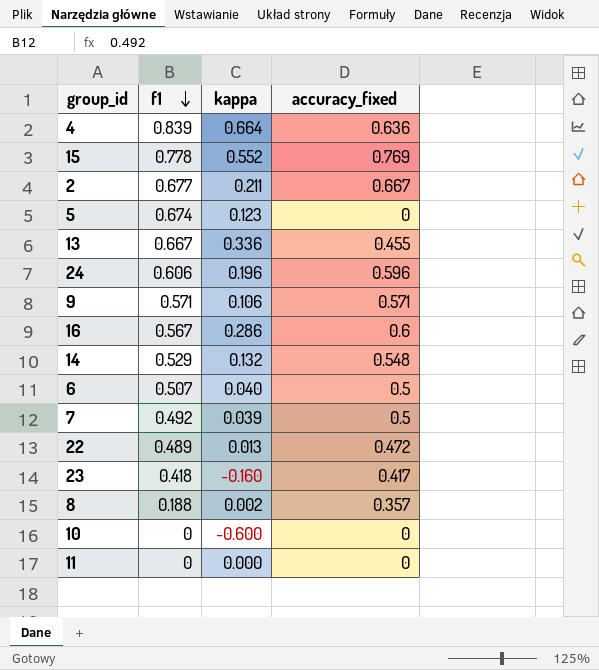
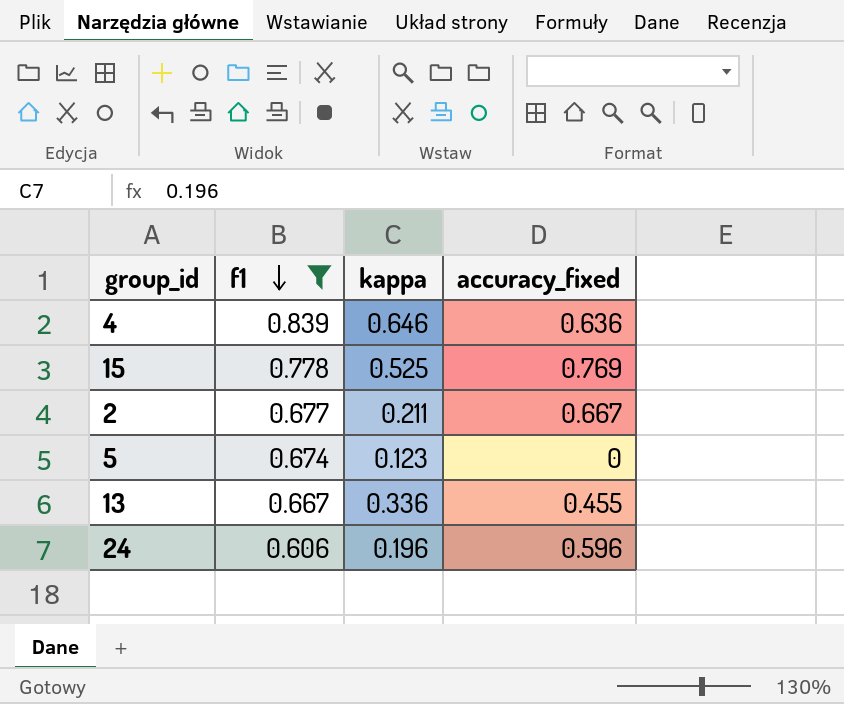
filter: none -> f1 >= 0.606
4 | kappa: 0.664 -> 0.646
15 | kappa: 0.552 -> 0.525

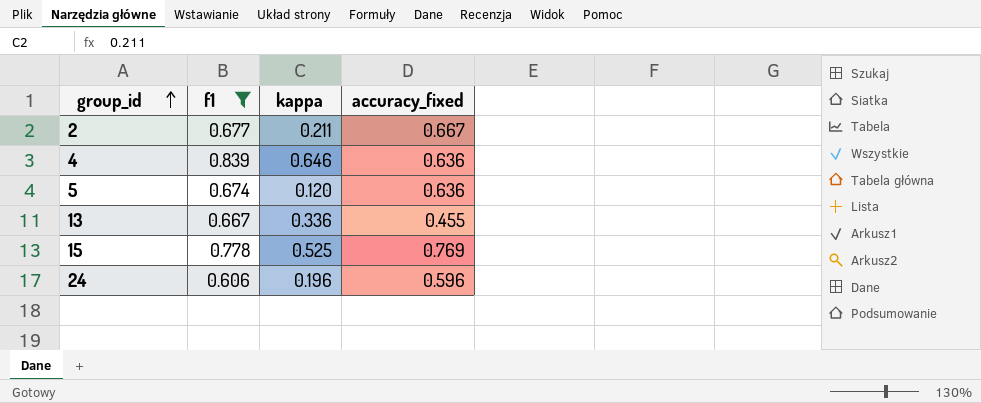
row order: f1 descending -> group_id ascending
5 | kappa: 0.123 -> 0.120
5 | accuracy_fixed: 0 -> 0.636

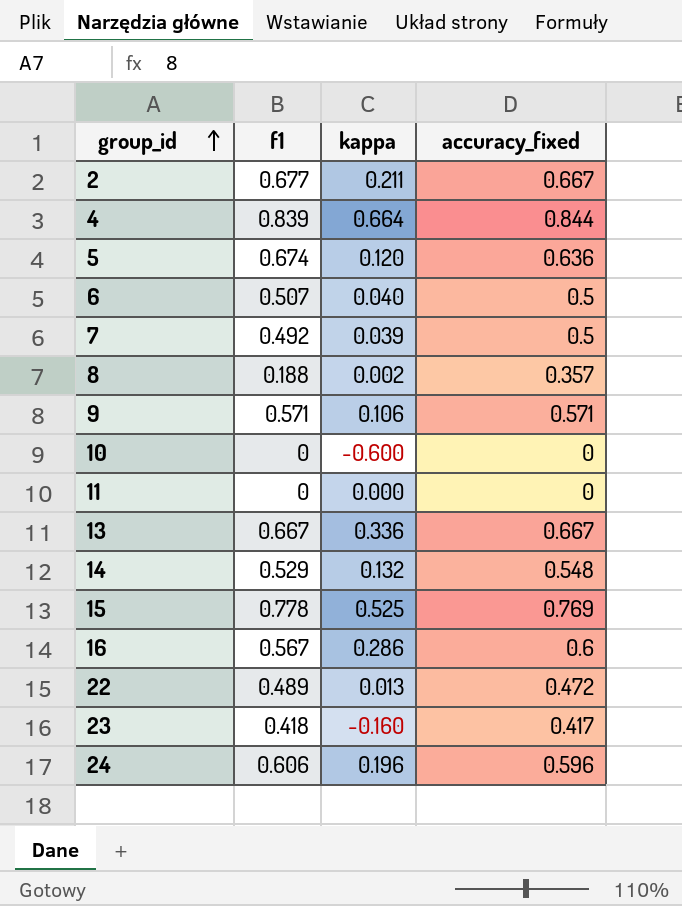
filter: f1 >= 0.606 -> none
4 | kappa: 0.646 -> 0.664
4 | accuracy_fixed: 0.636 -> 0.844
13 | accuracy_fixed: 0.455 -> 0.667

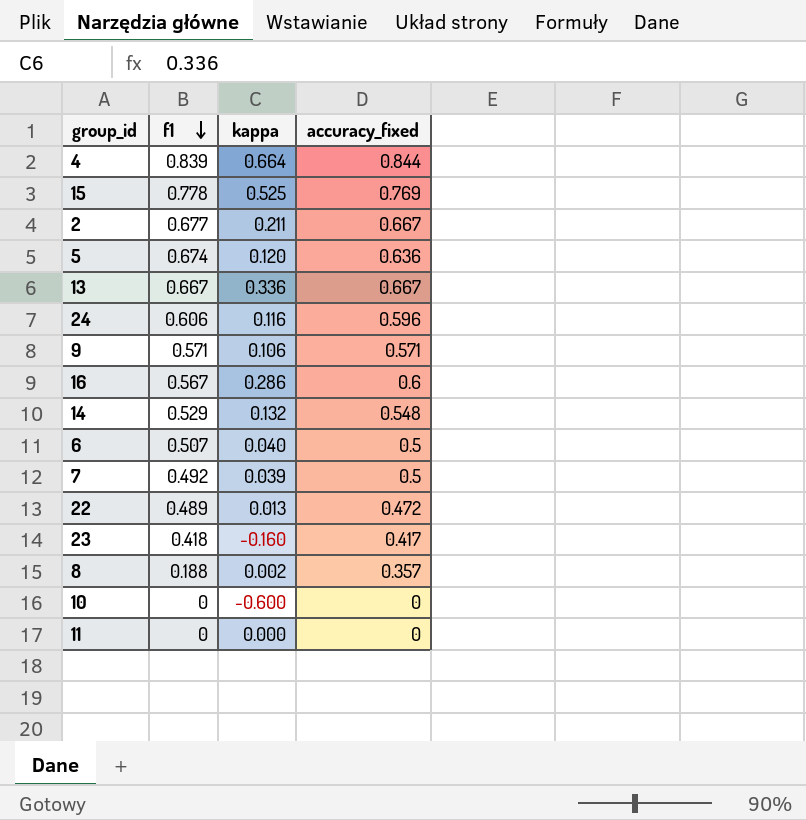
row order: group_id ascending -> f1 descending
24 | kappa: 0.196 -> 0.116

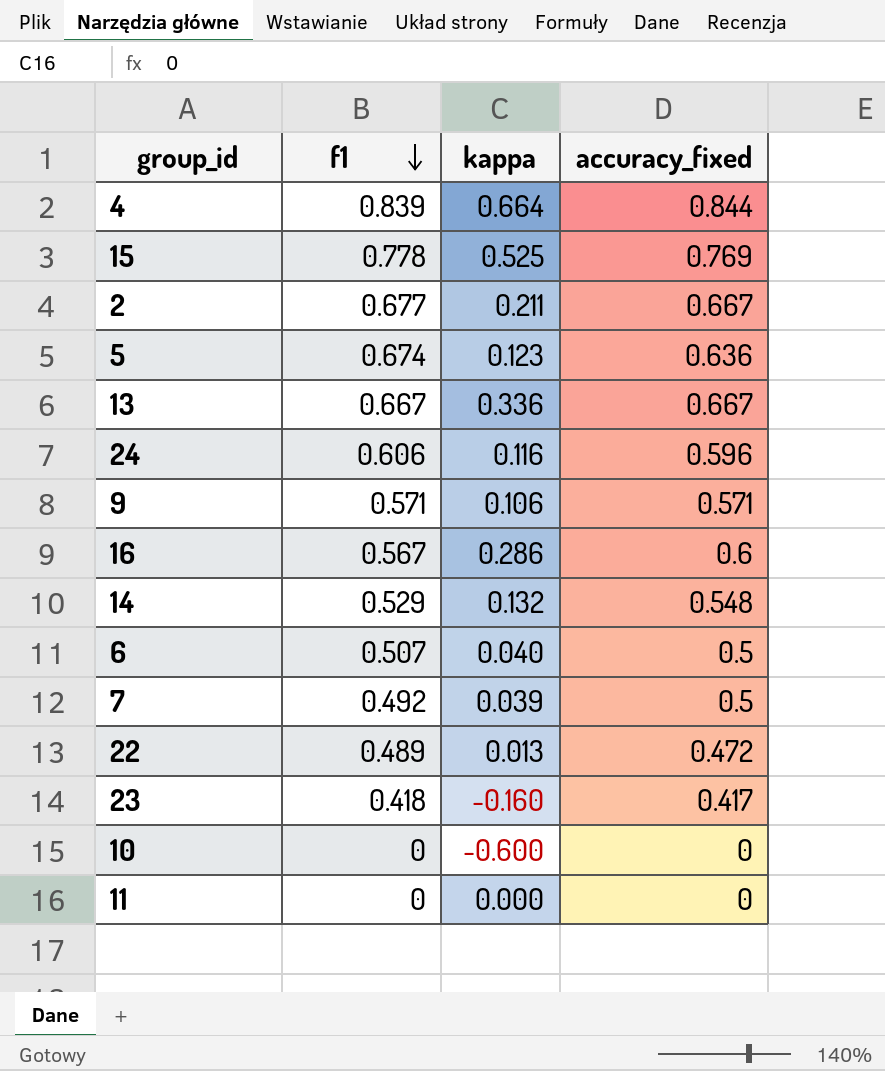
row 8: 0.188 | 0.002 | 0.357 -> none
5 | kappa: 0.120 -> 0.123

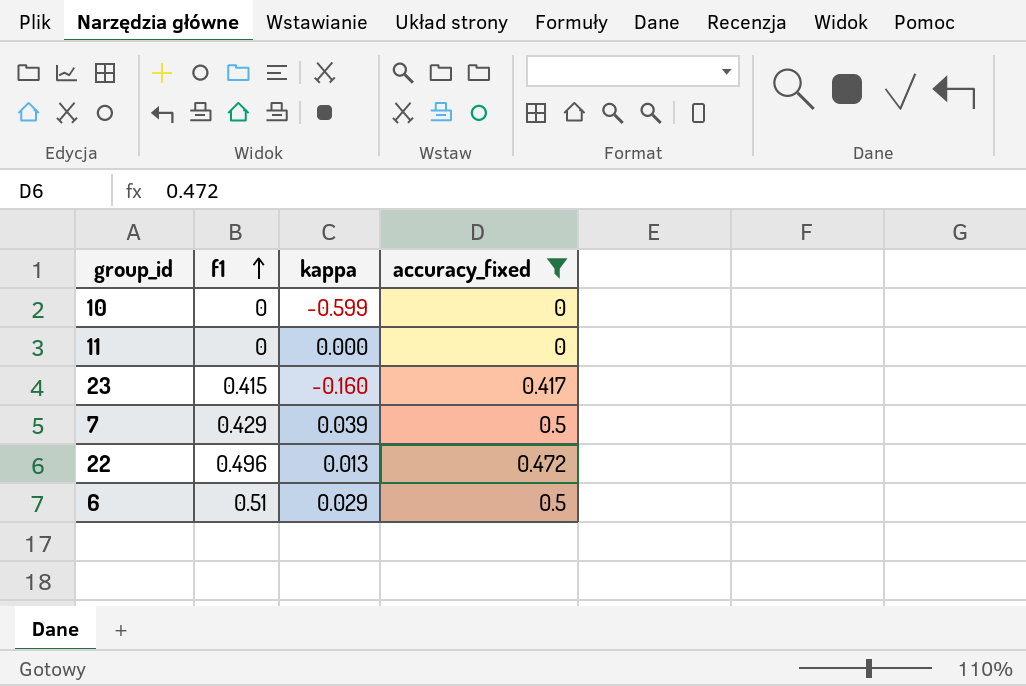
filter: none -> accuracy_fixed <= 0.5
row order: f1 descending -> f1 ascending
10 | kappa: -0.600 -> -0.599
23 | f1: 0.418 -> 0.415
7 | f1: 0.492 -> 0.429
22 | f1: 0.489 -> 0.496
6 | f1: 0.507 -> 0.51
6 | kappa: 0.040 -> 0.029

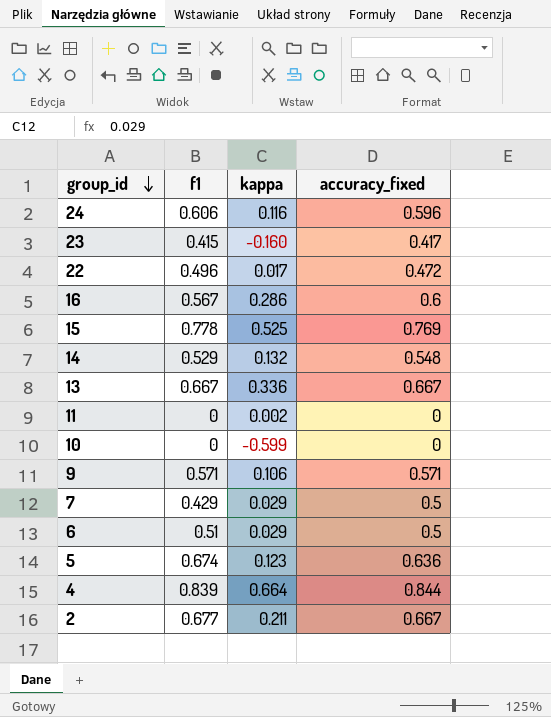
filter: accuracy_fixed <= 0.5 -> none
row order: f1 ascending -> group_id descending
22 | kappa: 0.013 -> 0.017
11 | kappa: 0.000 -> 0.002
7 | kappa: 0.039 -> 0.029

